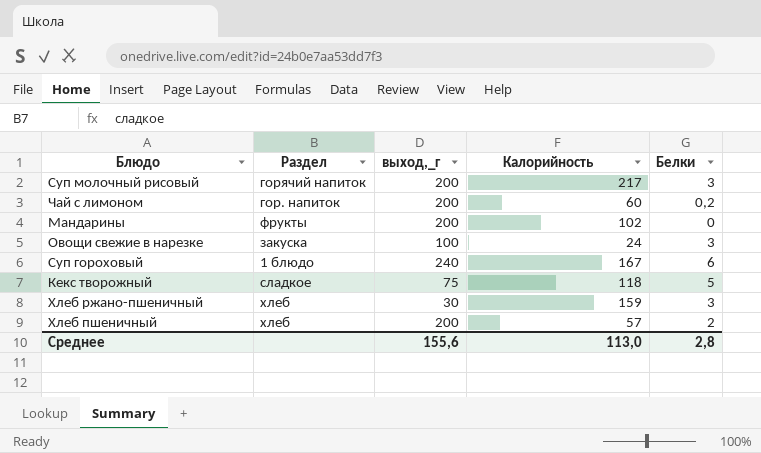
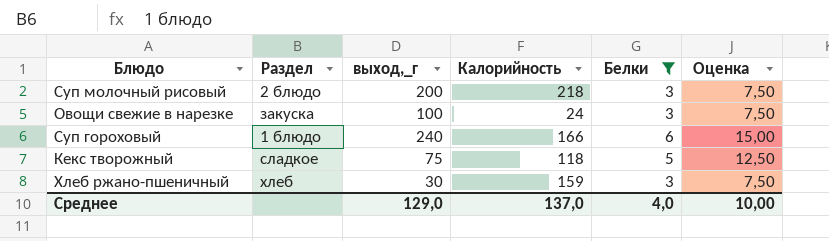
filter: none -> Белки >= 3
column Оценка | formula: none -> [Белки] * 2,5
Суп молочный рисовый | Раздел: горячий напиток -> 2 блюдо
Суп молочный рисовый | Калорийность: 217 -> 218
Суп гороховый | Калорийность: 167 -> 166
Среднее | выход,_г: 155,6 -> 129,0
Среднее | Калорийность: 113,0 -> 137,0
Среднее | Белки: 2,8 -> 4,0

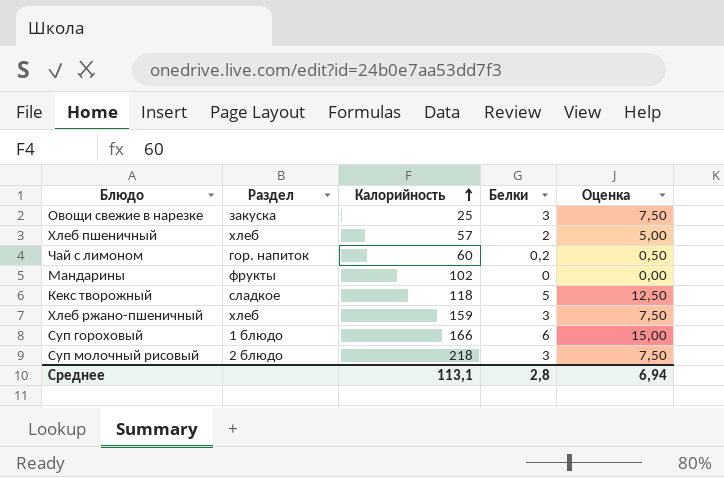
filter: Белки >= 3 -> none
row order: none -> Калорийность ascending
column выход,_г | position: 3 -> none
Овощи свежие в нарезке | Калорийность: 24 -> 25
Среднее | Калорийность: 137,0 -> 113,1
Среднее | Белки: 4,0 -> 2,8
Среднее | Оценка: 10,00 -> 6,94

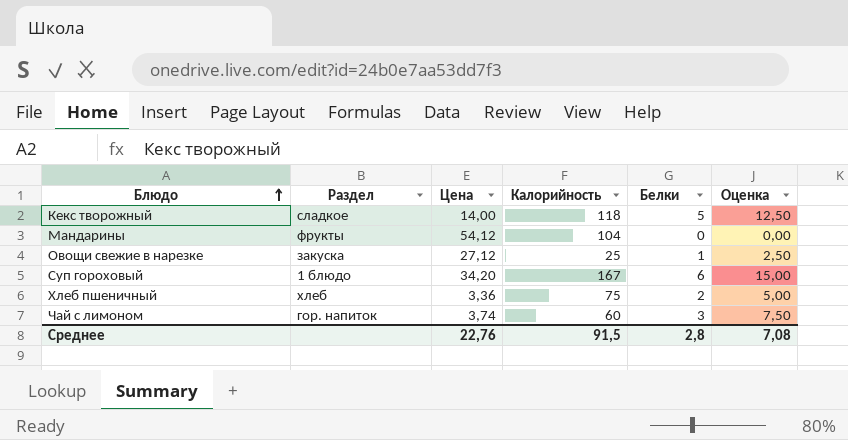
row order: Калорийность ascending -> Блюдо ascending
column Цена | position: none -> 3
row Хлеб ржано-пшеничный: хлеб | 159 | 3 | 7,50 -> none
row Суп молочный рисовый: 2 блюдо | 218 | 3 | 7,50 -> none
Мандарины | Калорийность: 102 -> 104
Овощи свежие в нарезке | Белки: 3 -> 1
Овощи свежие в нарезке | Оценка: 7,50 -> 2,50
Суп гороховый | Калорийность: 166 -> 167
Хлеб пшеничный | Калорийность: 57 -> 75
Чай с лимоном | Белки: 0,2 -> 3
Чай с лимоном | Оценка: 0,50 -> 7,50
Среднее | Калорийность: 113,1 -> 91,5
Среднее | Оценка: 6,94 -> 7,08

